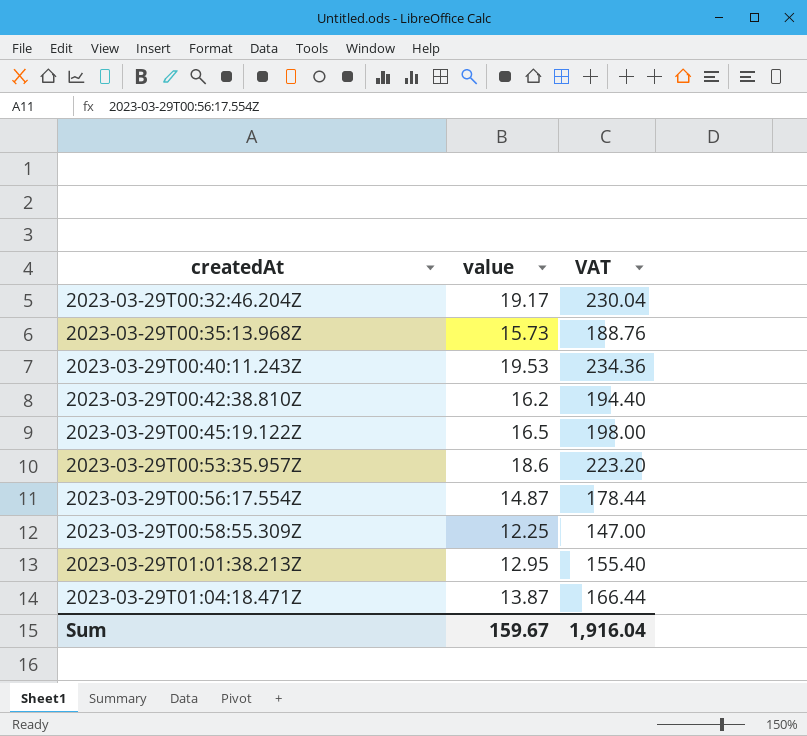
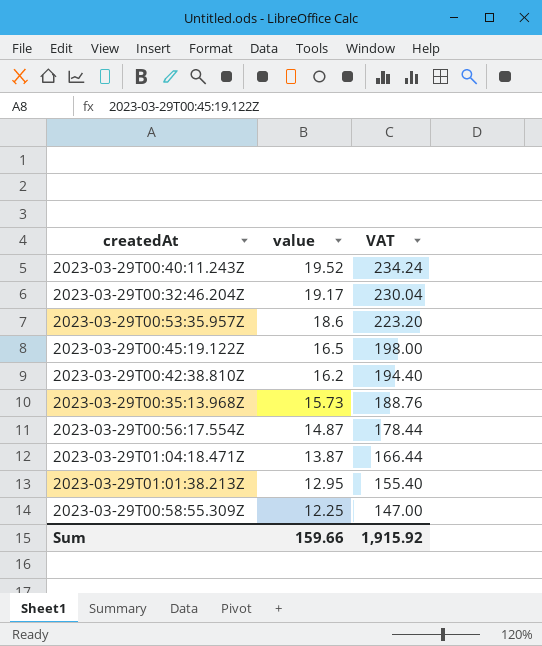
row order: createdAt ascending -> value descending
2023-03-29T00:40:11.243Z | value: 19.53 -> 19.52
2023-03-29T00:40:11.243Z | VAT: 234.36 -> 234.24
Sum | value: 159.67 -> 159.66
Sum | VAT: 1,916.04 -> 1,915.92

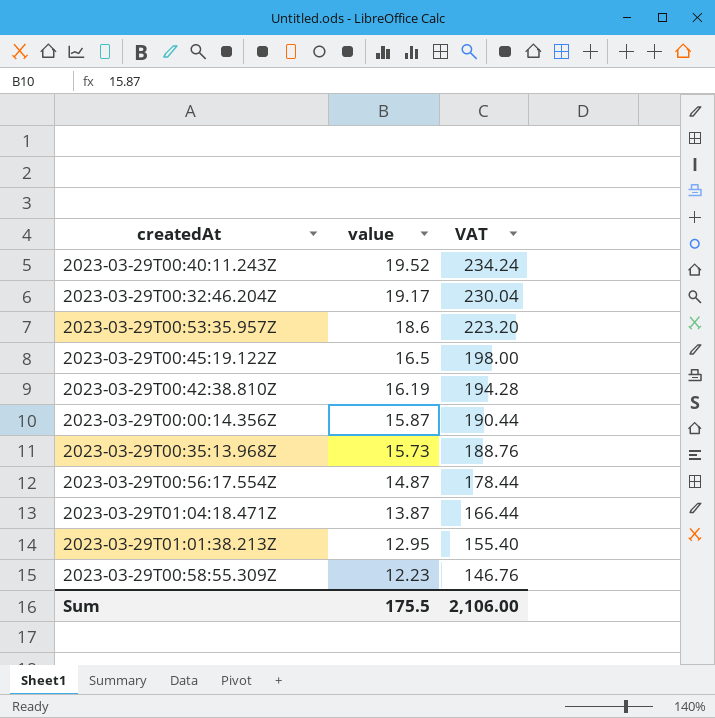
2023-03-29T00:42:38.810Z | value: 16.2 -> 16.19
2023-03-29T00:42:38.810Z | VAT: 194.40 -> 194.28
row 2023-03-29T00:00:14.356Z: none -> 15.87 | 190.44
2023-03-29T00:58:55.309Z | value: 12.25 -> 12.23
2023-03-29T00:58:55.309Z | VAT: 147.00 -> 146.76
Sum | value: 159.66 -> 175.5
Sum | VAT: 1,915.92 -> 2,106.00

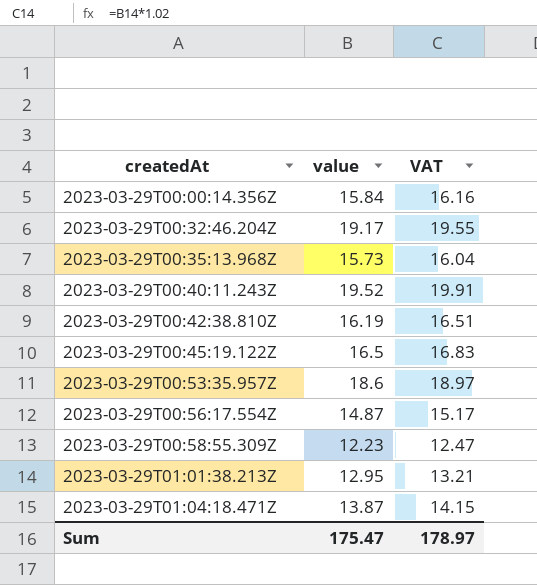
row order: value descending -> createdAt ascending
column VAT | formula: [value] * 12 -> [value] * 1.02
2023-03-29T00:00:14.356Z | value: 15.87 -> 15.84
Sum | value: 175.5 -> 175.47
Sum | VAT: 2,106.00 -> 178.97

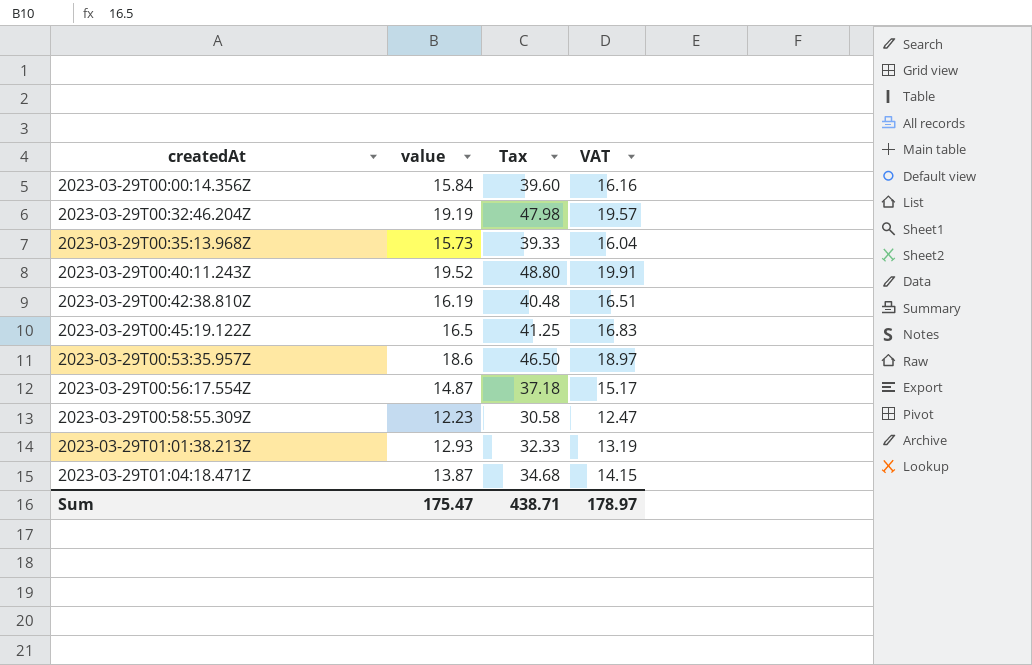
column Tax | formula: none -> [value] * 2.5
2023-03-29T00:32:46.204Z | value: 19.17 -> 19.19
2023-03-29T00:32:46.204Z | VAT: 19.55 -> 19.57
2023-03-29T01:01:38.213Z | value: 12.95 -> 12.93
2023-03-29T01:01:38.213Z | VAT: 13.21 -> 13.19

